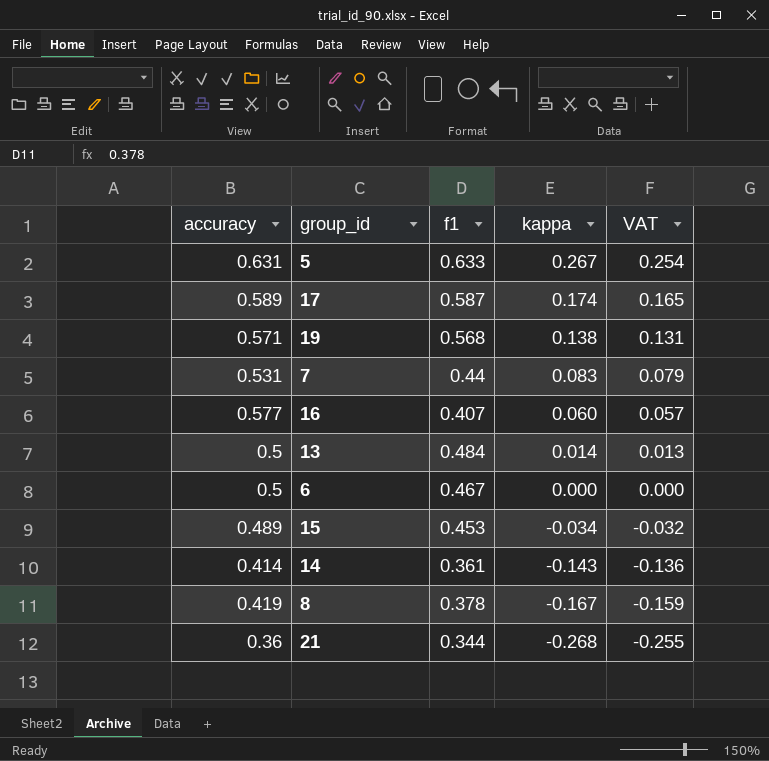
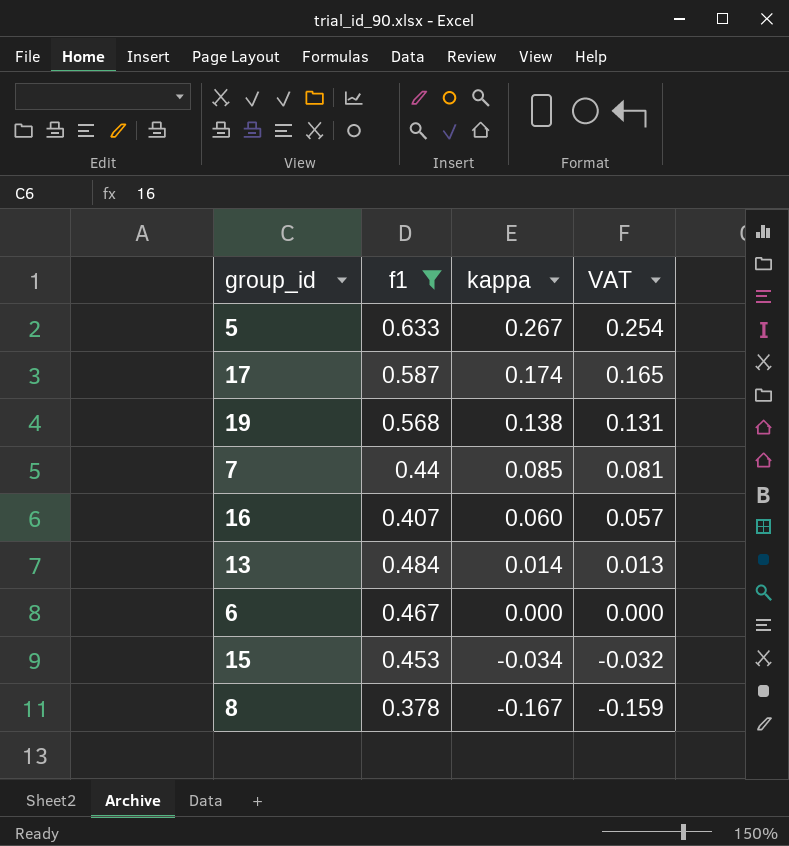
filter: none -> f1 >= 0.378
column accuracy | position: 1 -> none
7 | kappa: 0.083 -> 0.085
7 | VAT: 0.079 -> 0.081

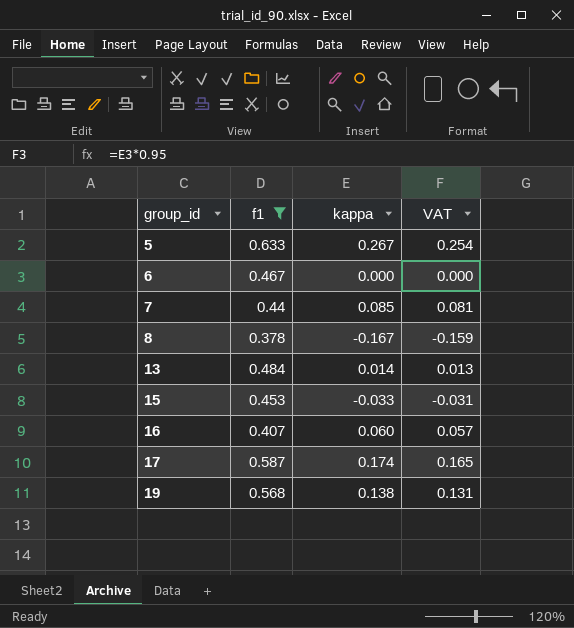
row order: kappa descending -> group_id ascending
15 | kappa: -0.034 -> -0.033
15 | VAT: -0.032 -> -0.031

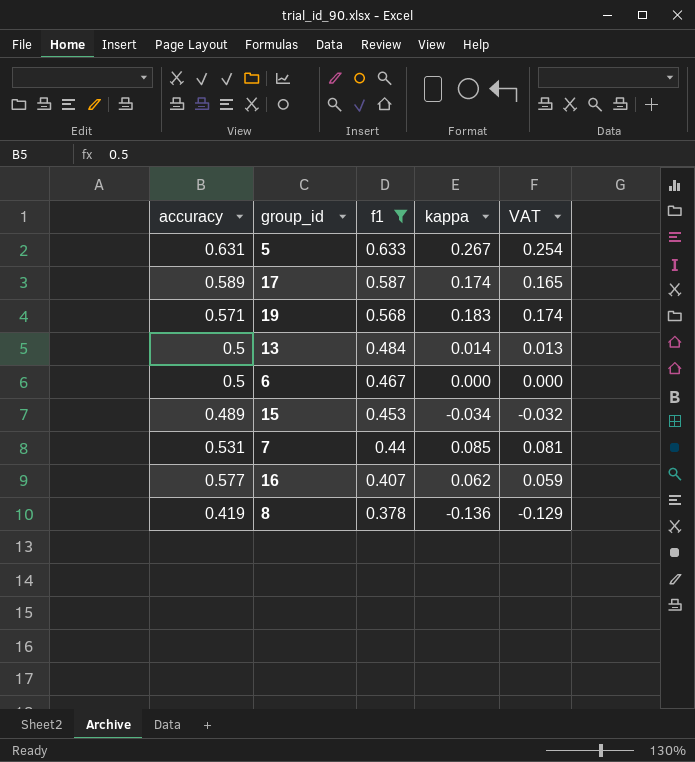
row order: group_id ascending -> f1 descending
column accuracy | position: none -> 1
19 | kappa: 0.138 -> 0.183
19 | VAT: 0.131 -> 0.174
15 | kappa: -0.033 -> -0.034
15 | VAT: -0.031 -> -0.032
16 | kappa: 0.060 -> 0.062
16 | VAT: 0.057 -> 0.059
8 | kappa: -0.167 -> -0.136
8 | VAT: -0.159 -> -0.129

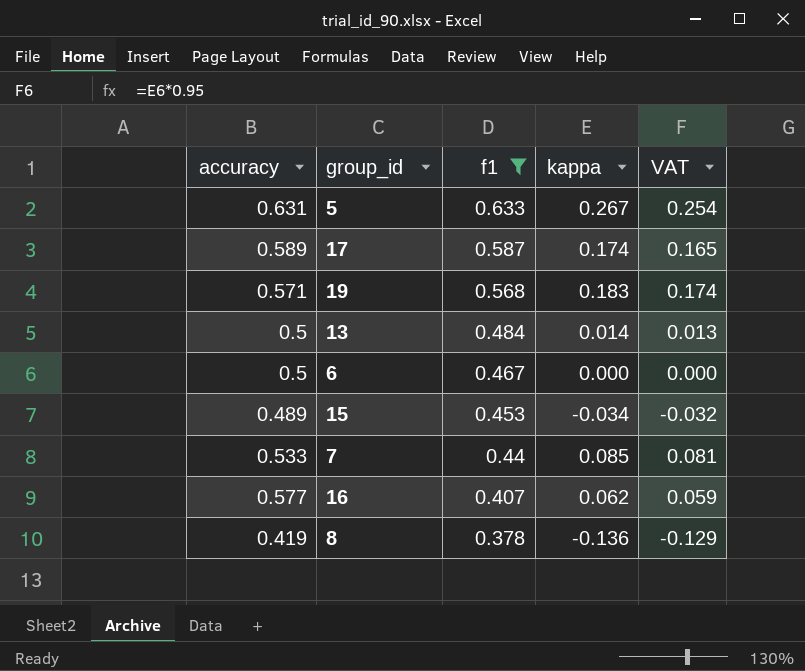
7 | accuracy: 0.531 -> 0.533

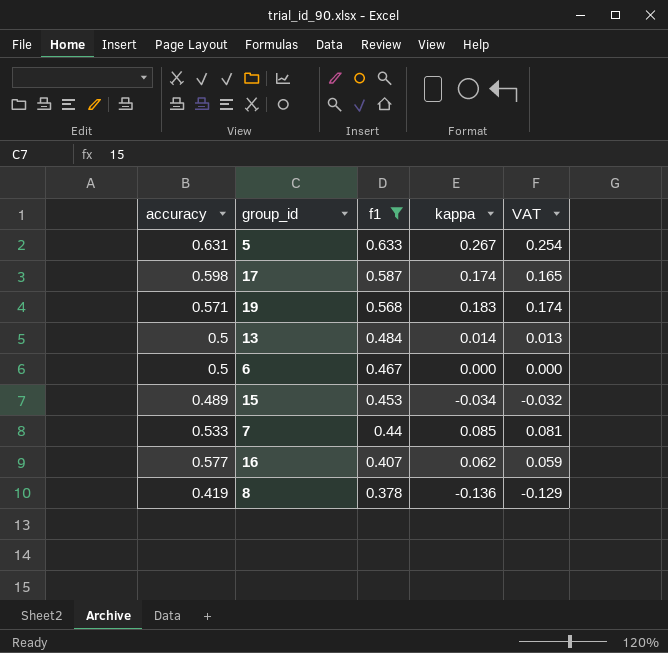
17 | accuracy: 0.589 -> 0.598

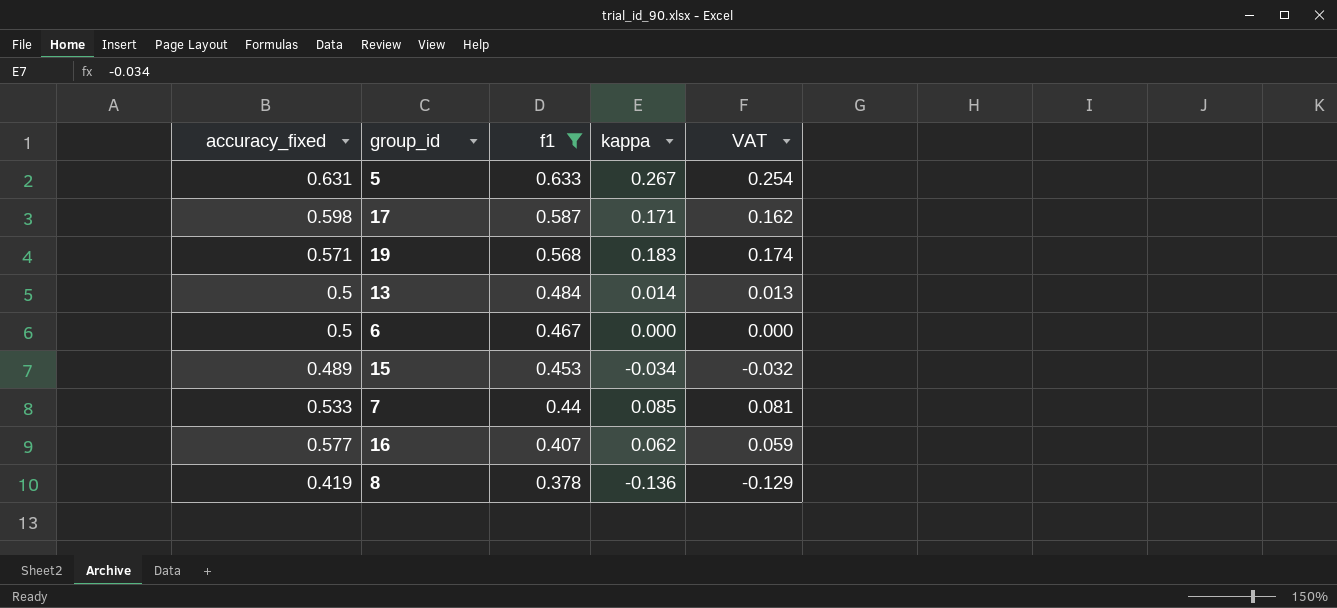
column name: accuracy -> accuracy_fixed
17 | kappa: 0.174 -> 0.171
17 | VAT: 0.165 -> 0.162

